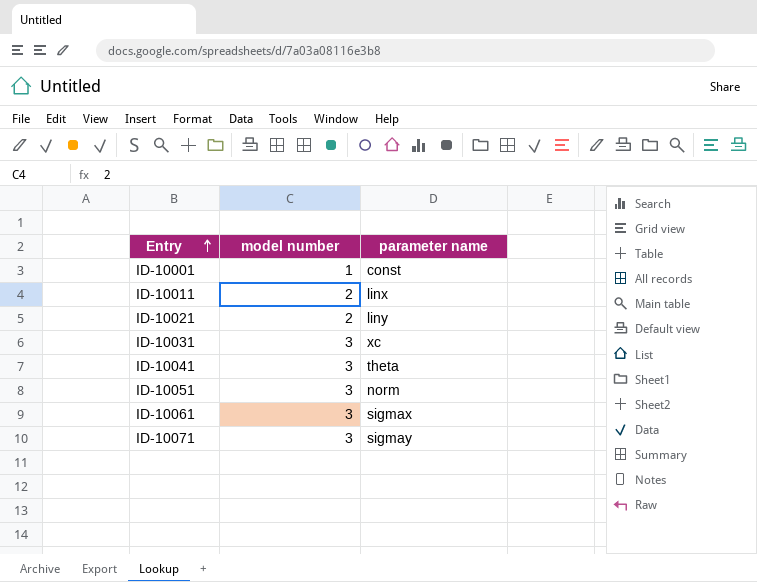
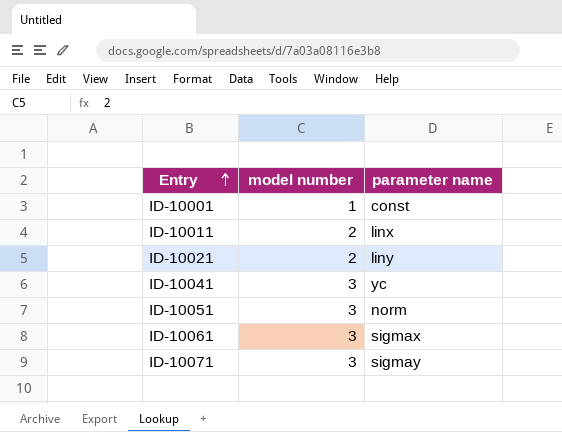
row ID-10031: 3 | xc -> none
ID-10041 | parameter name: theta -> yc

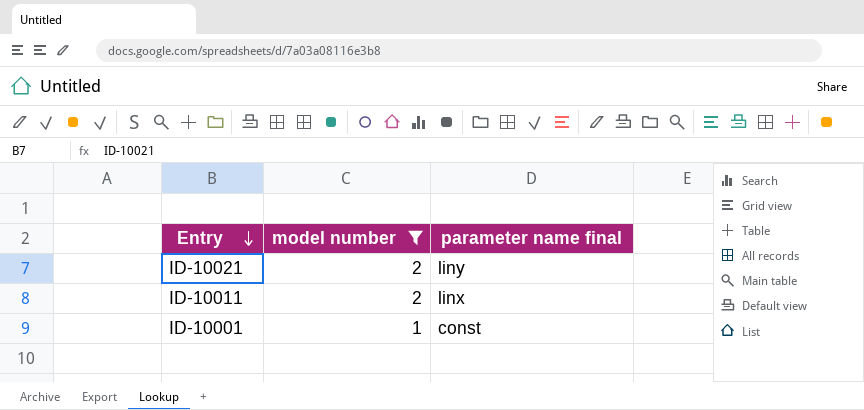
filter: none -> model number != 3
row order: Entry ascending -> Entry descending
column name: parameter name -> parameter name final

